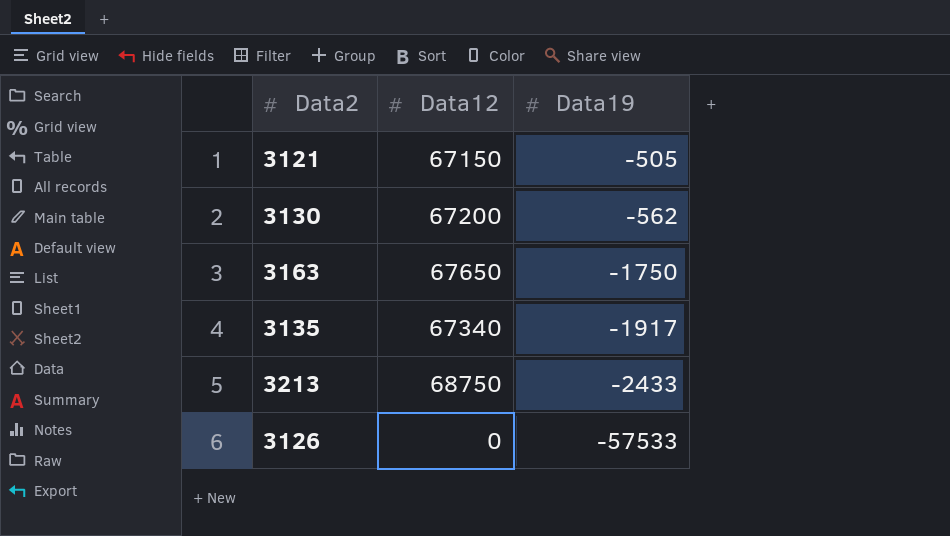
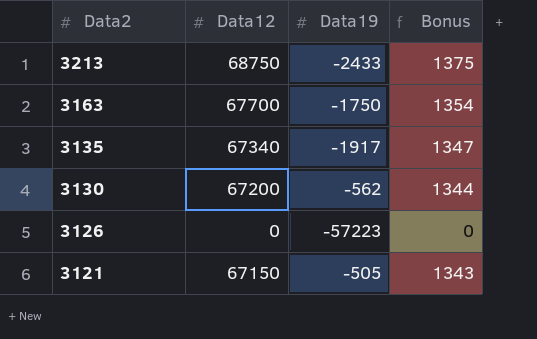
row order: Data19 descending -> Data2 descending
column Bonus | formula: none -> [Data12] * 0.02
3163 | Data12: 67650 -> 67700
3126 | Data19: -57533 -> -57223

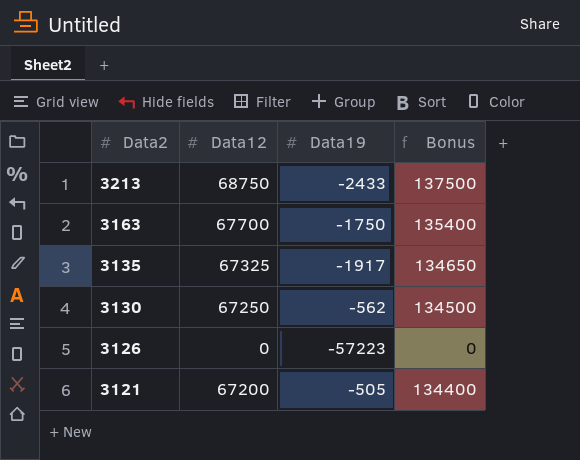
column Bonus | formula: [Data12] * 0.02 -> [Data12] * 2
3135 | Data12: 67340 -> 67325
3130 | Data12: 67200 -> 67250
3121 | Data12: 67150 -> 67200

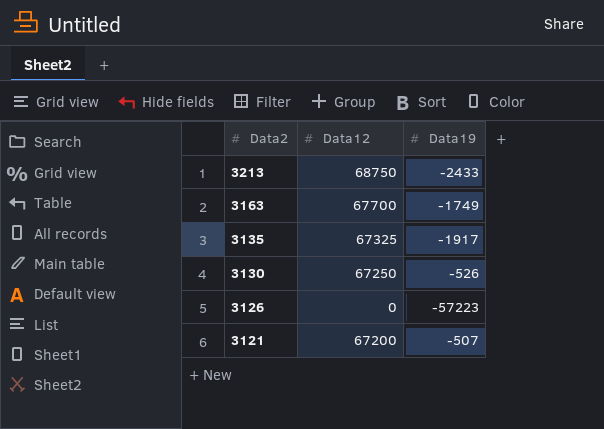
column Bonus | formula: [Data12] * 2 -> none
3163 | Data19: -1750 -> -1749
3130 | Data19: -562 -> -526
3121 | Data19: -505 -> -507

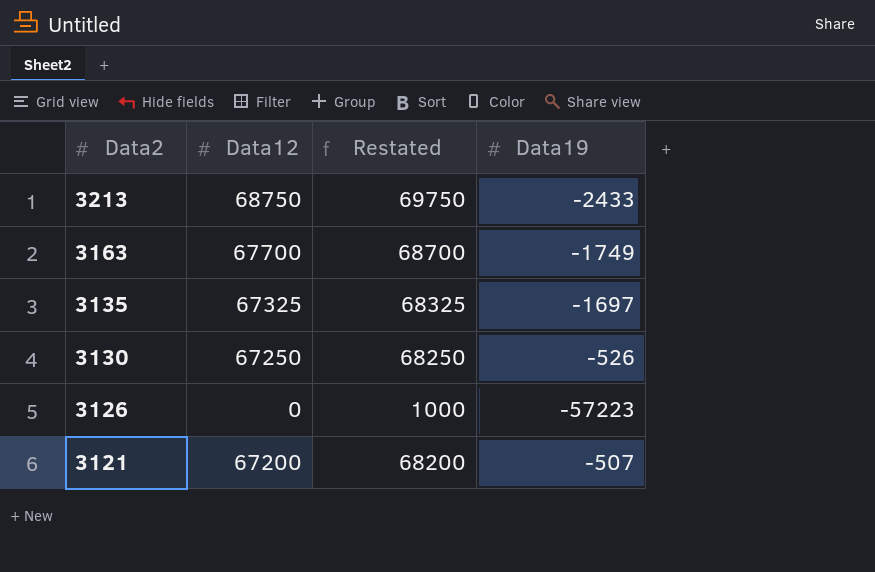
column Restated | formula: none -> [Data12] + 1000
3135 | Data19: -1917 -> -1697

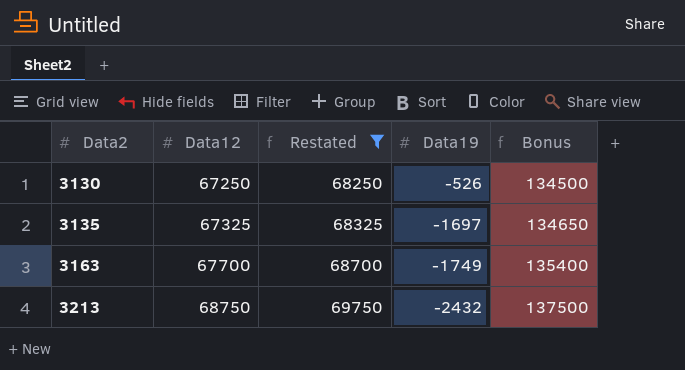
filter: none -> Restated >= 68250
row order: Data2 descending -> Data2 ascending
column Bonus | formula: none -> [Data12] * 2
3213 | Data19: -2433 -> -2432

